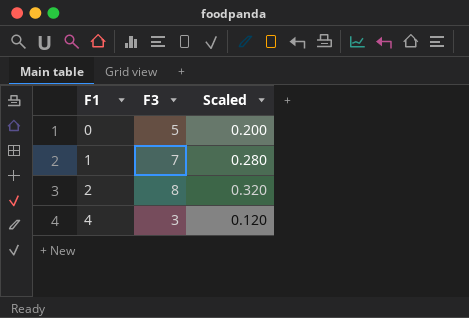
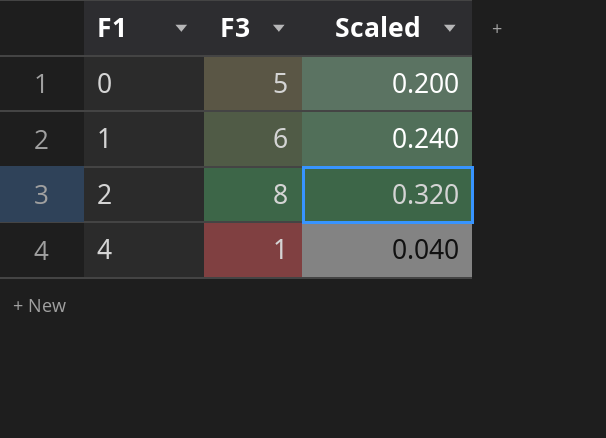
1 | F3: 7 -> 6
1 | Scaled: 0.280 -> 0.240
4 | F3: 3 -> 1
4 | Scaled: 0.120 -> 0.040

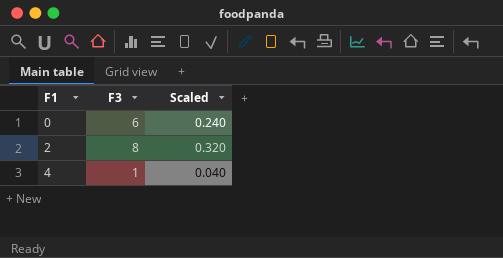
row 1: 6 | 0.240 -> none
0 | F3: 5 -> 6
0 | Scaled: 0.200 -> 0.240

